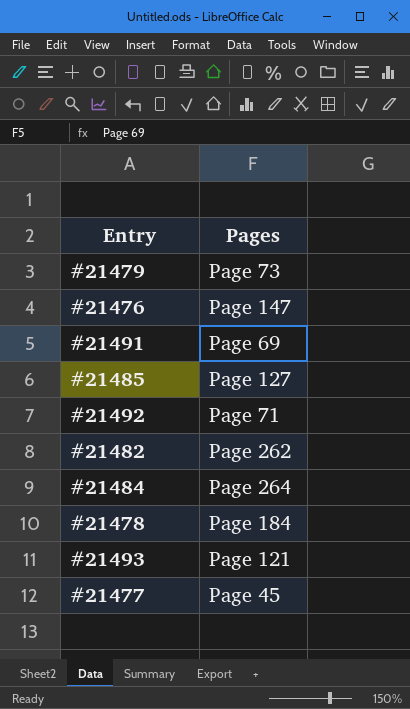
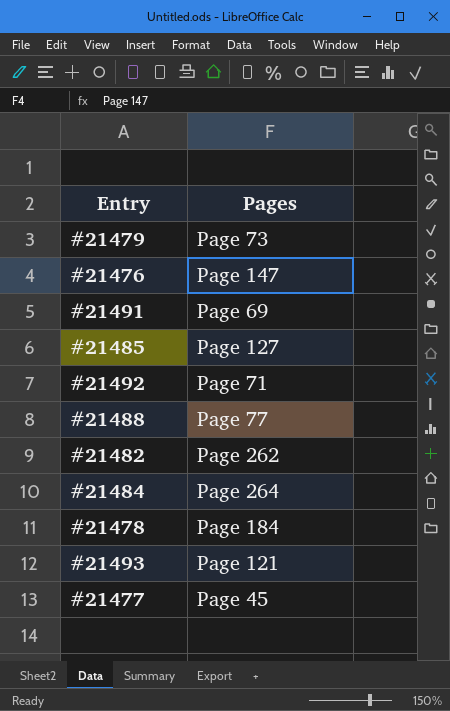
row #21488: none -> Page 77

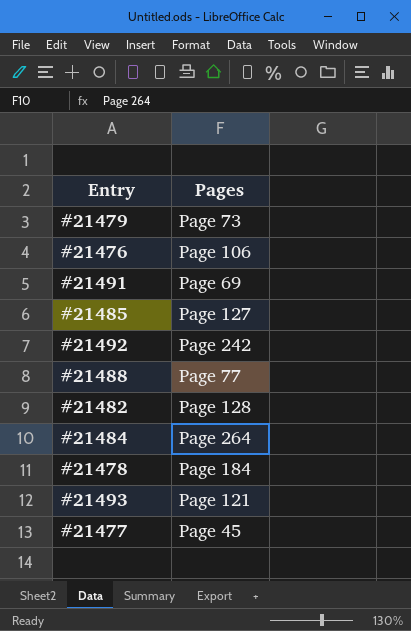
#21476 | Pages: Page 147 -> Page 106
#21492 | Pages: Page 71 -> Page 242
#21482 | Pages: Page 262 -> Page 128

